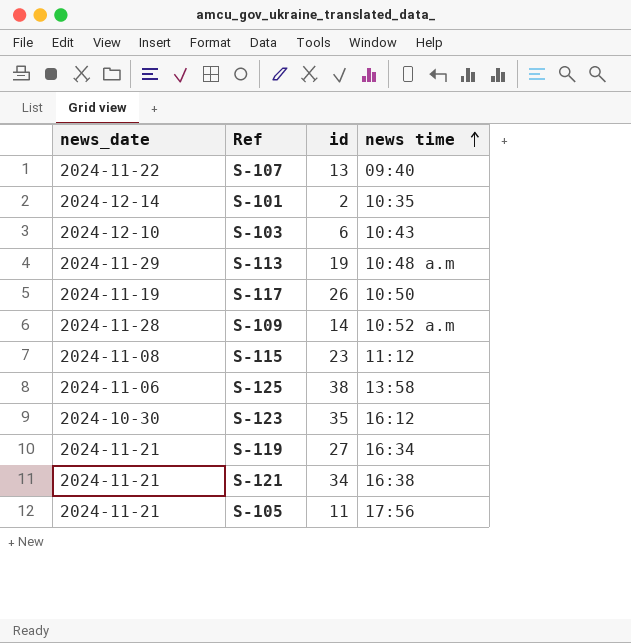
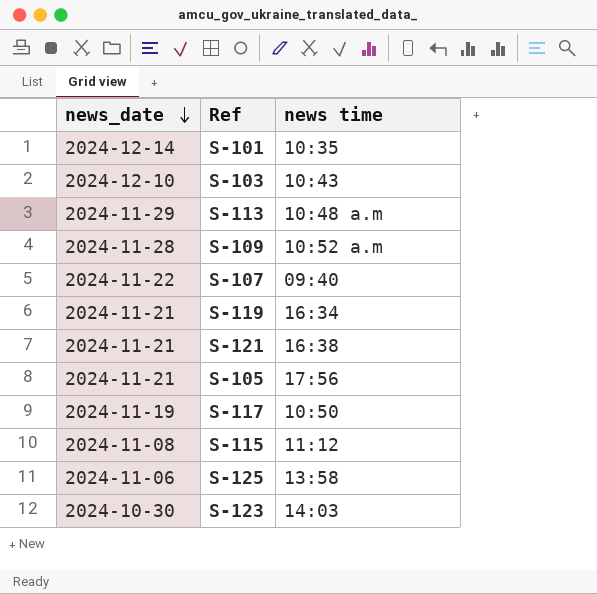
row order: news time ascending -> news_date descending
column id | position: 3 -> none
S-123 | news time: 16:12 -> 14:03

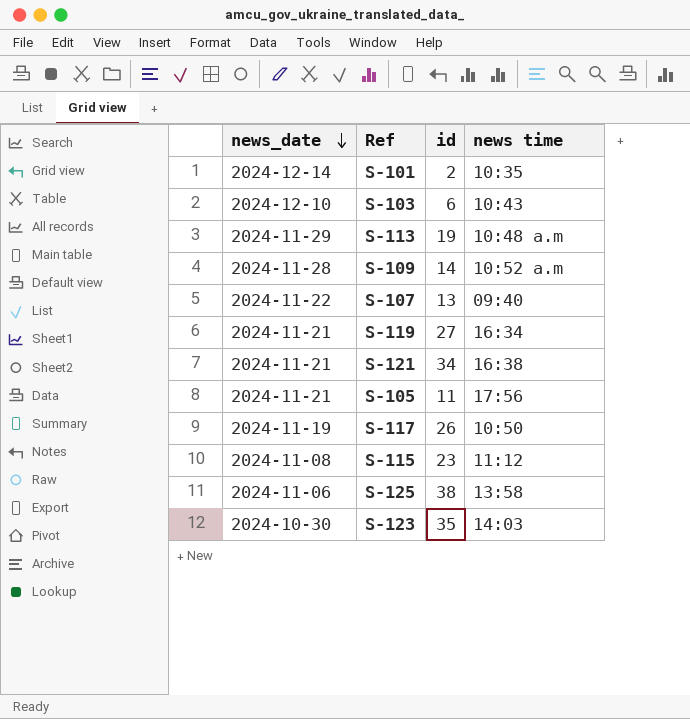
column id | position: none -> 3

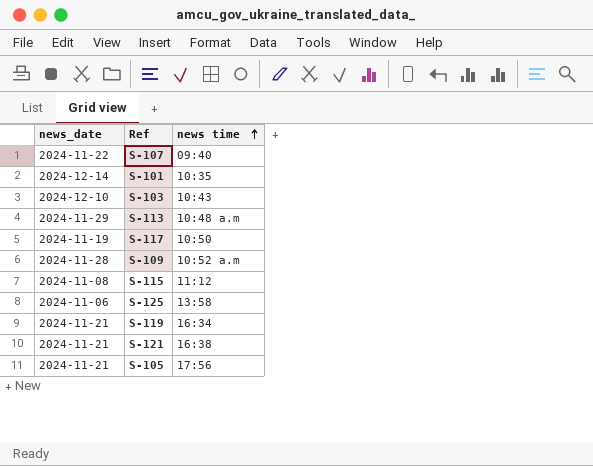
row order: news_date descending -> news time ascending
column id | position: 3 -> none
row S-123: 2024-10-30 | 35 | 14:03 -> none

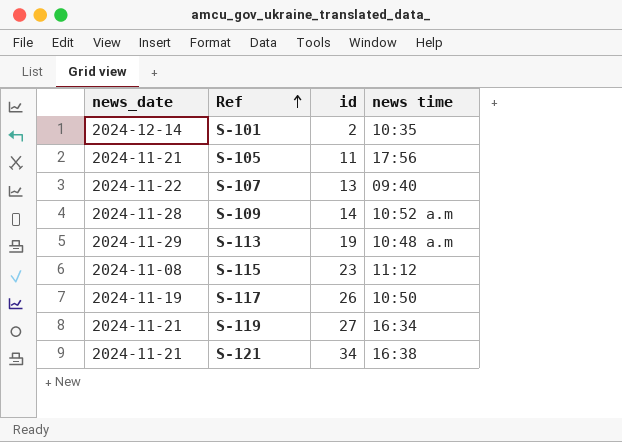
row order: news time ascending -> Ref ascending
column id | position: none -> 3
row S-103: 2024-12-10 | 10:43 -> none
row S-125: 2024-11-06 | 13:58 -> none

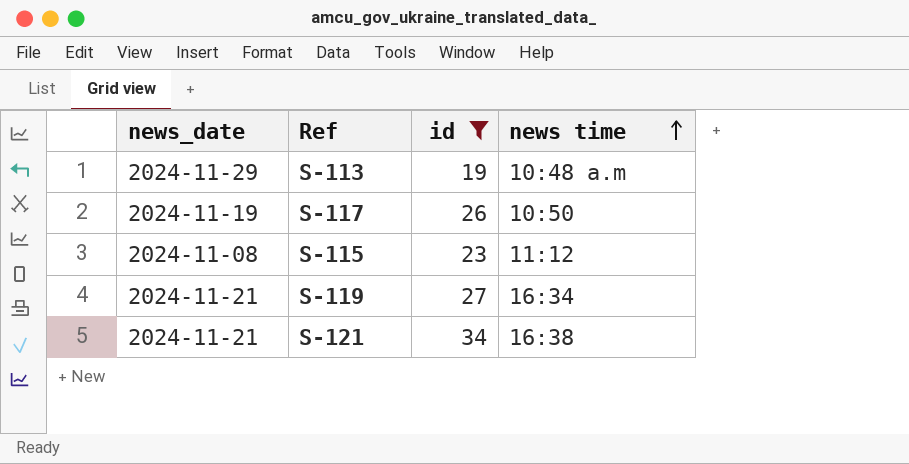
filter: none -> id >= 19
row order: Ref ascending -> news time ascending

